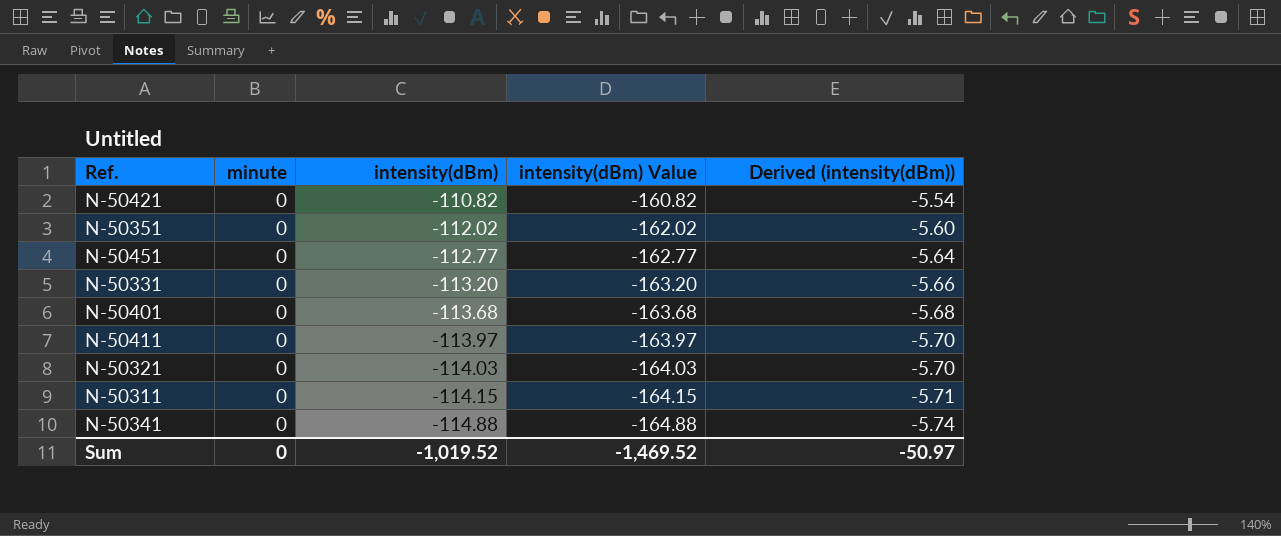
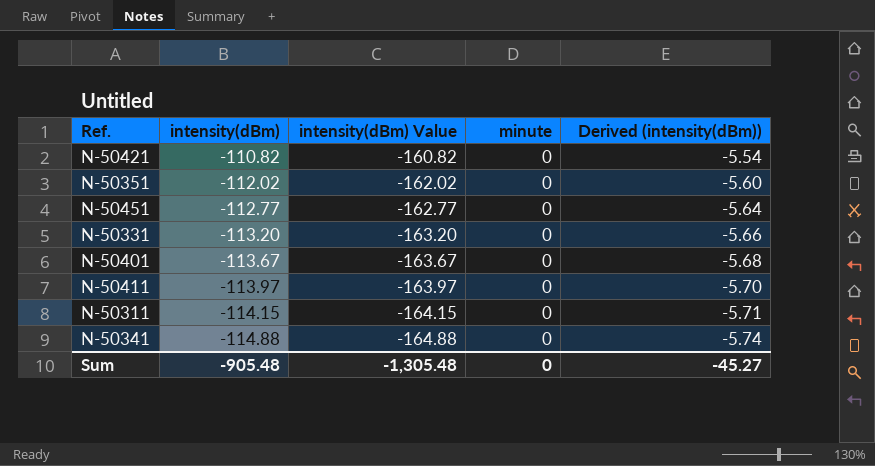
column minute | position: 2 -> 4
row N-50321: 0 | -114.03 | -164.03 | -5.70 -> none
N-50401 | intensity(dBm): -113.68 -> -113.67
N-50401 | intensity(dBm) Value: -163.68 -> -163.67
Sum | intensity(dBm): -1,019.52 -> -905.48
Sum | intensity(dBm) Value: -1,469.52 -> -1,305.48
Sum | Derived (intensity(dBm)): -50.97 -> -45.27

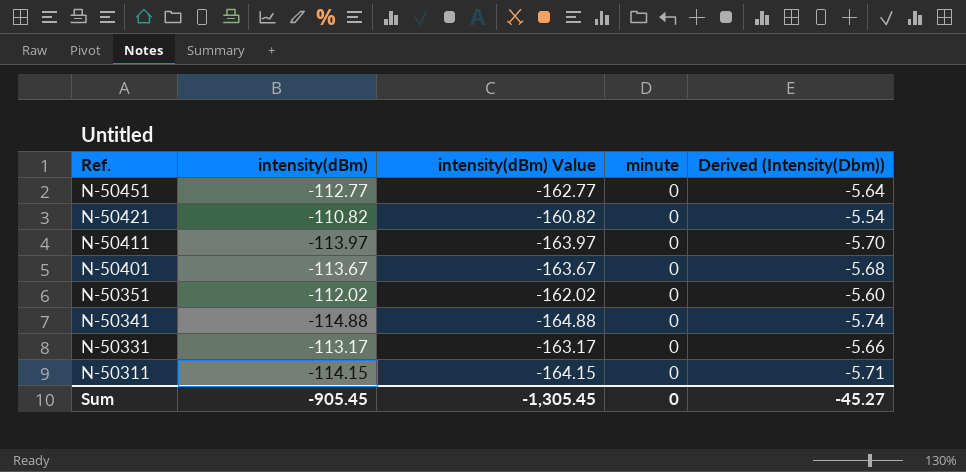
row order: intensity(dBm) descending -> Ref. descending
column name: Derived (intensity(dBm)) -> Derived (Intensity(Dbm))
N-50331 | intensity(dBm): -113.20 -> -113.17
N-50331 | intensity(dBm) Value: -163.20 -> -163.17
Sum | intensity(dBm): -905.48 -> -905.45
Sum | intensity(dBm) Value: -1,305.48 -> -1,305.45

